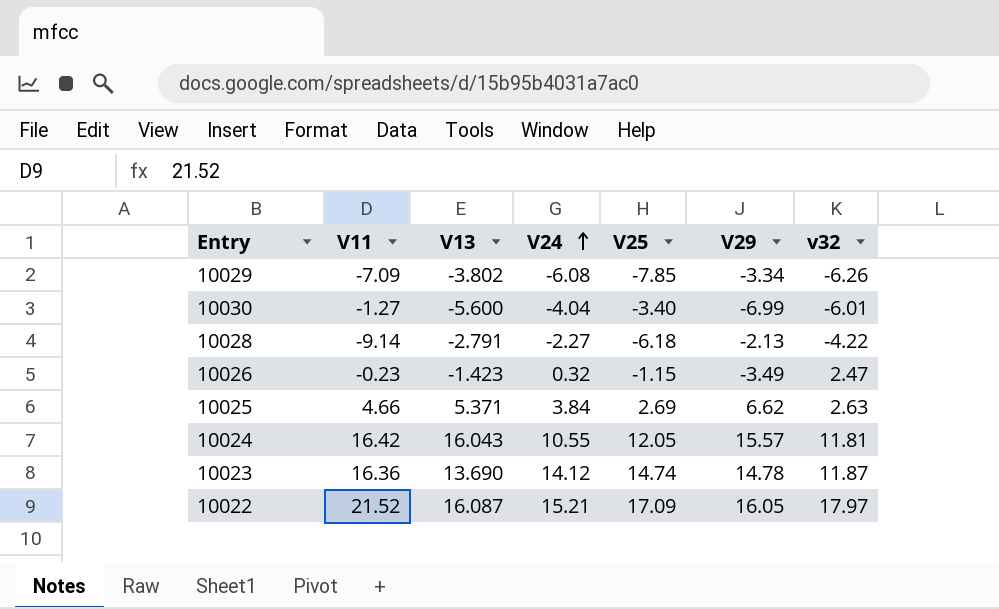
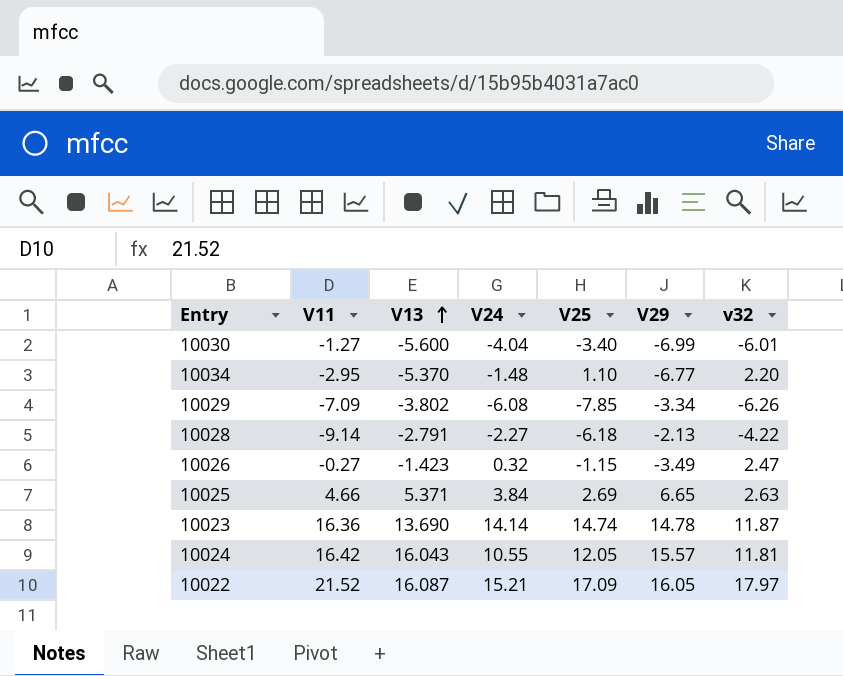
row order: V24 ascending -> V13 ascending
row 10034: none -> -2.95 | -5.370 | -1.48 | 1.10 | -6.77 | 2.20
10026 | V11: -0.23 -> -0.27
10025 | V29: 6.62 -> 6.65
10023 | V24: 14.12 -> 14.14

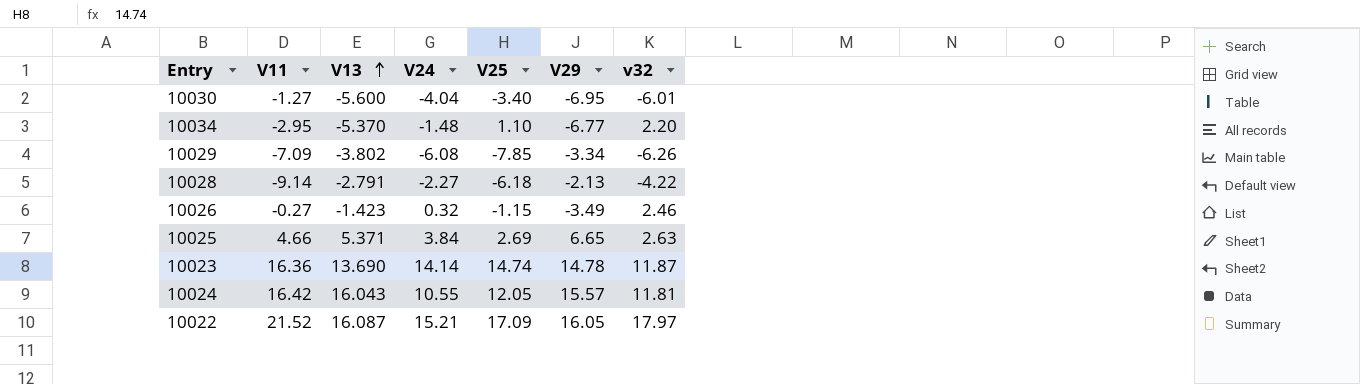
10030 | V29: -6.99 -> -6.95
10026 | v32: 2.47 -> 2.46

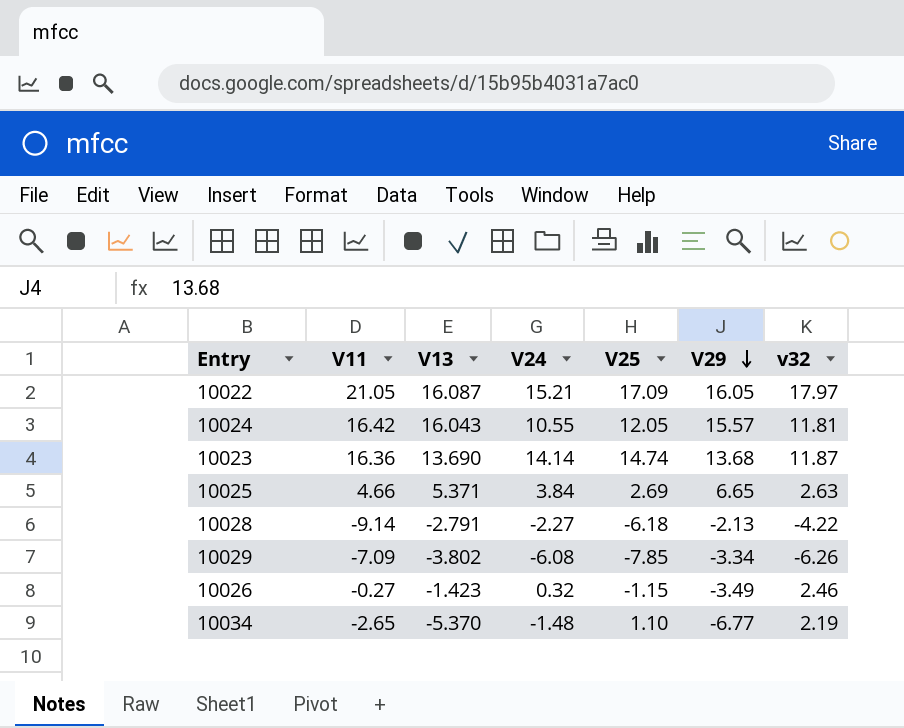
row order: V13 ascending -> V29 descending
row 10030: -1.27 | -5.600 | -4.04 | -3.40 | -6.95 | -6.01 -> none
10022 | V11: 21.52 -> 21.05
10023 | V29: 14.78 -> 13.68
10034 | V11: -2.95 -> -2.65
10034 | v32: 2.20 -> 2.19

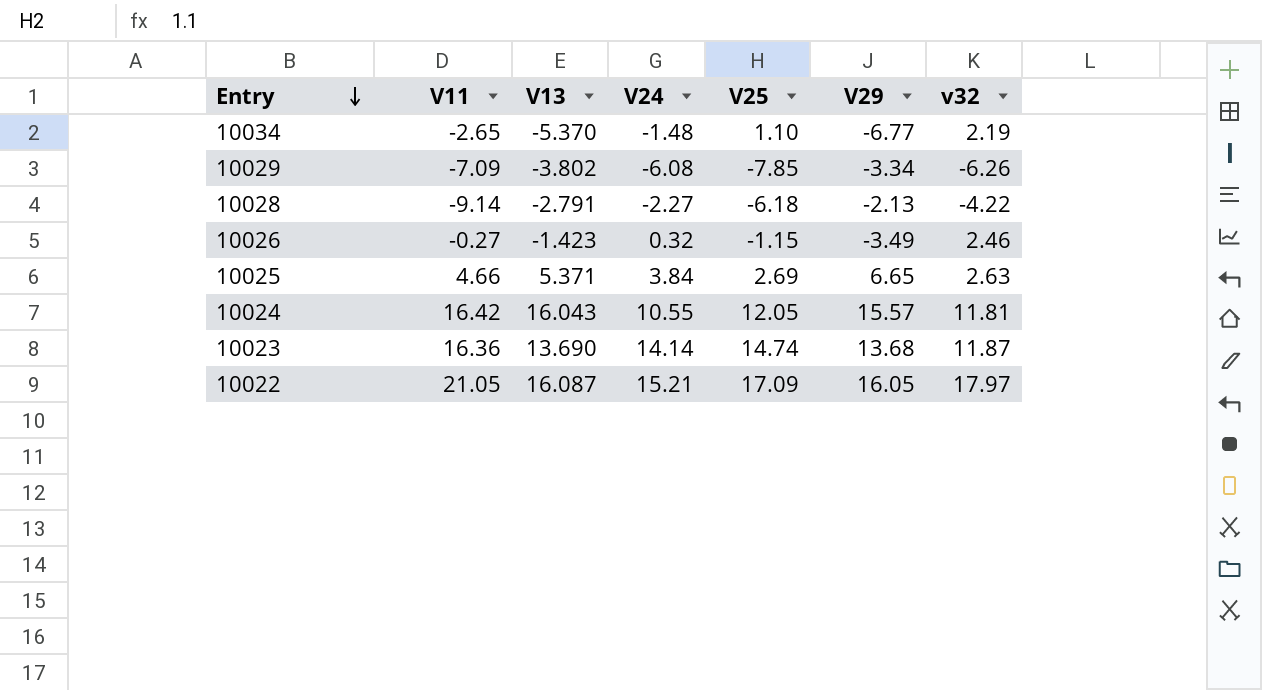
row order: V29 descending -> Entry descending

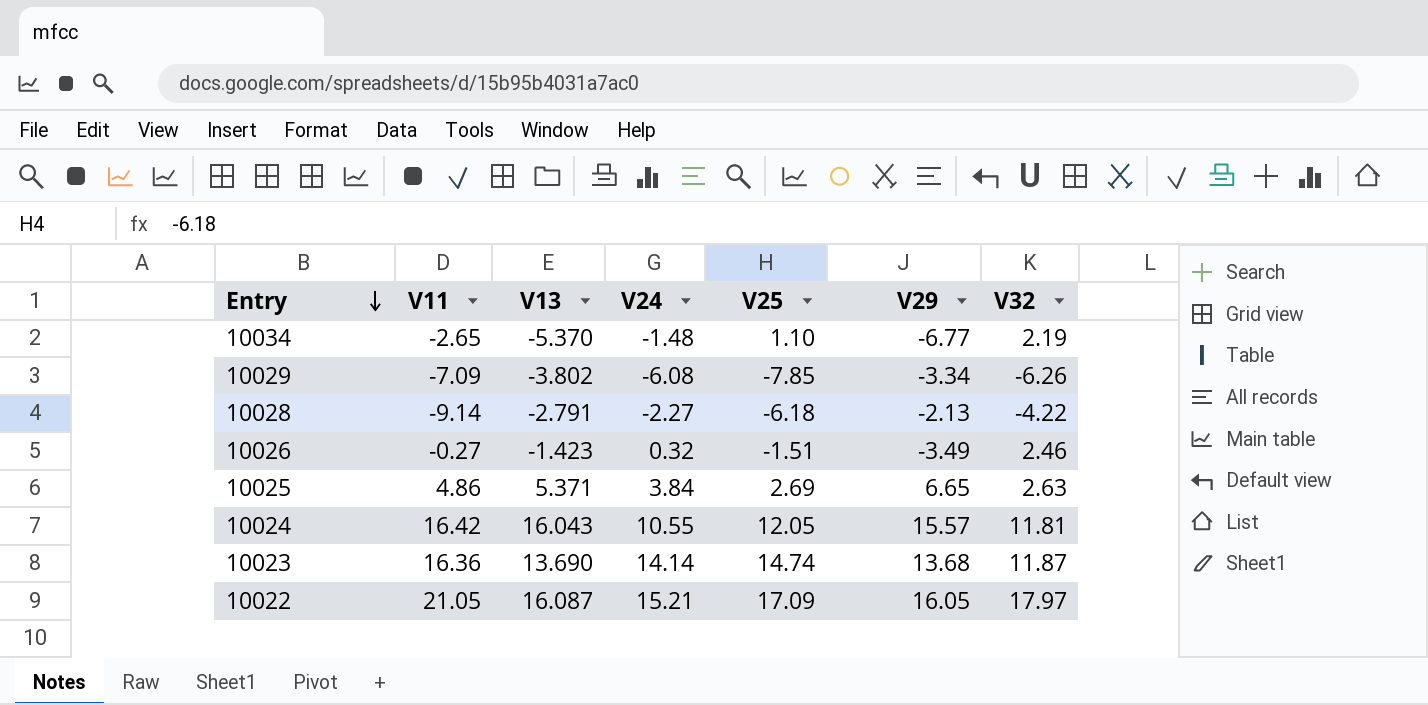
column name: v32 -> V32
10026 | V25: -1.15 -> -1.51
10025 | V11: 4.66 -> 4.86

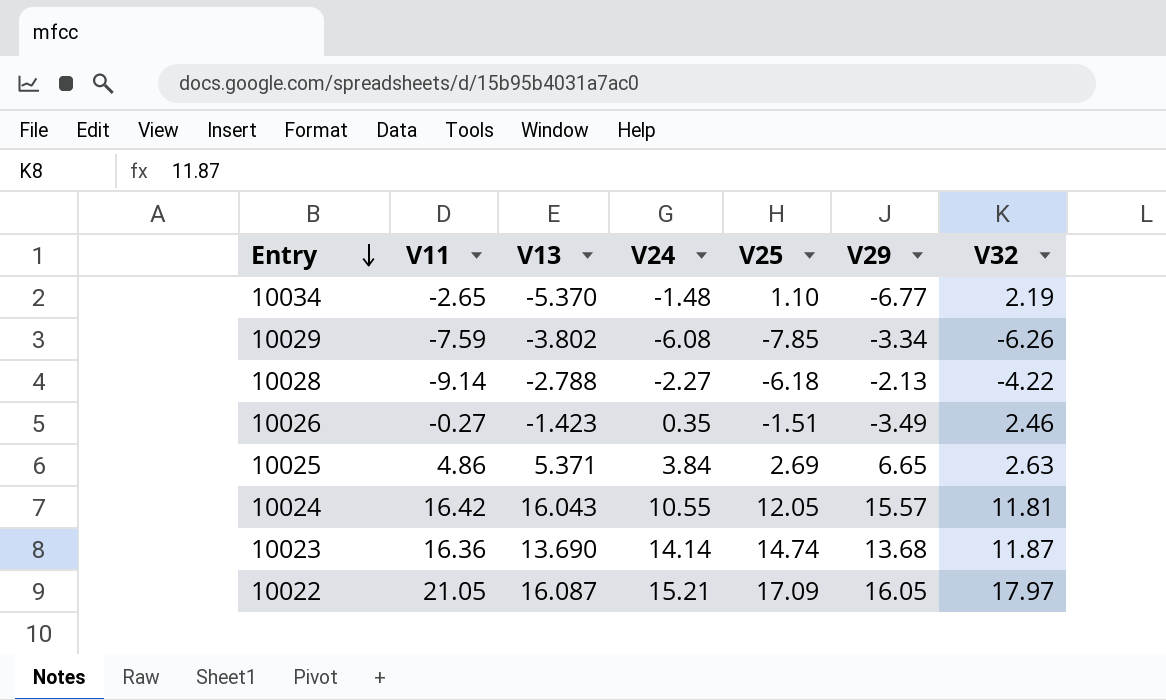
10029 | V11: -7.09 -> -7.59
10028 | V13: -2.791 -> -2.788
10026 | V24: 0.32 -> 0.35

